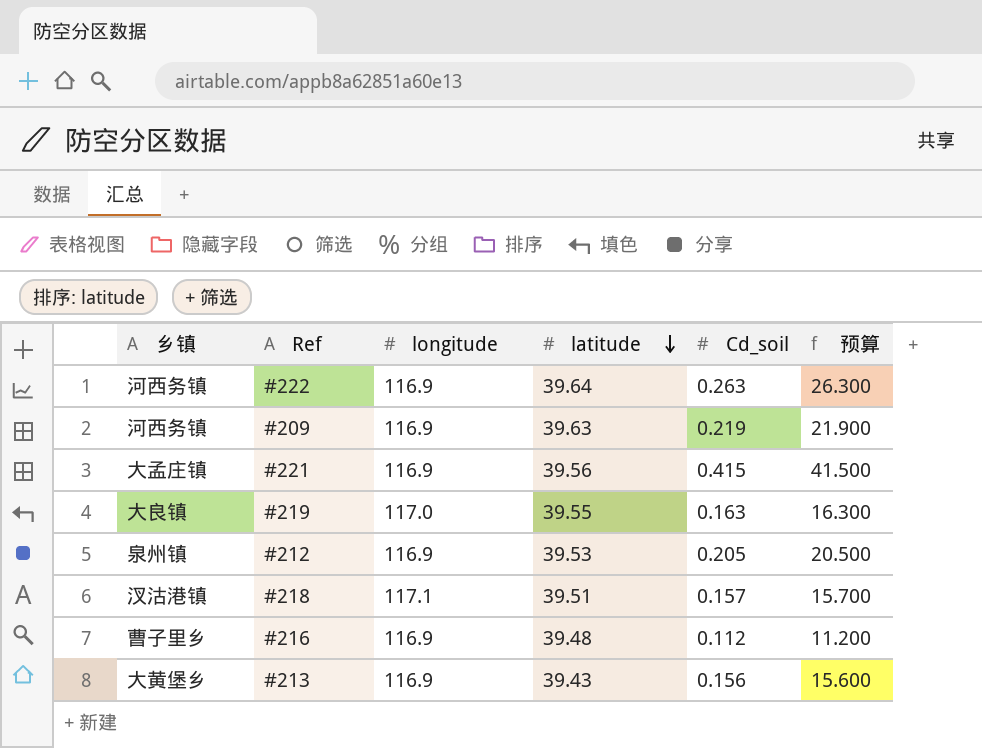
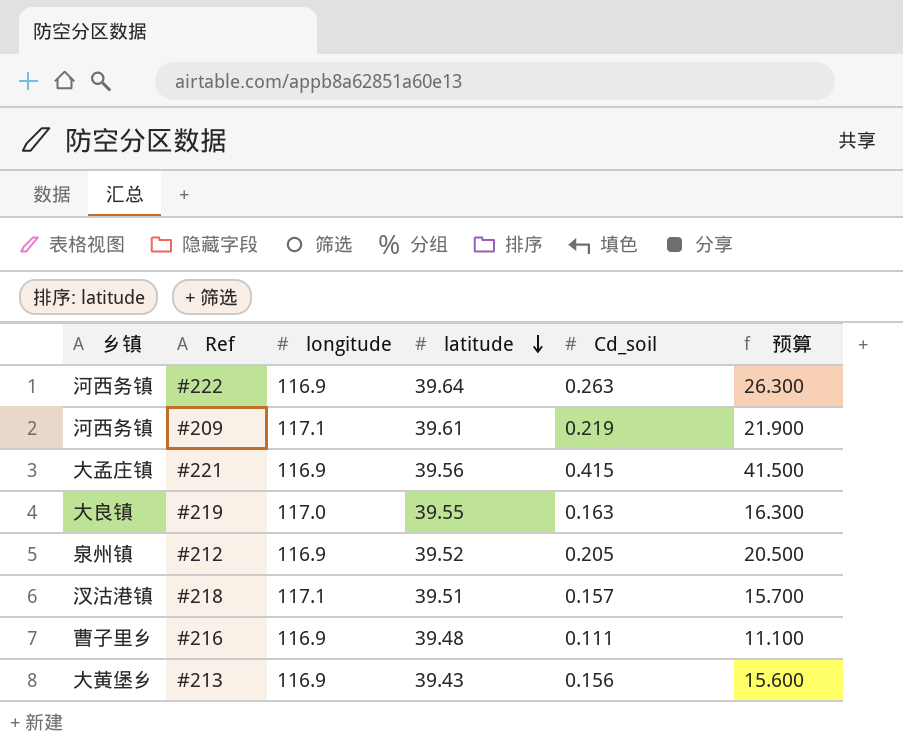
#209 | longitude: 116.9 -> 117.1
#209 | latitude: 39.63 -> 39.61
#212 | latitude: 39.53 -> 39.52
#216 | Cd_soil: 0.112 -> 0.111
#216 | 预算: 11.200 -> 11.100

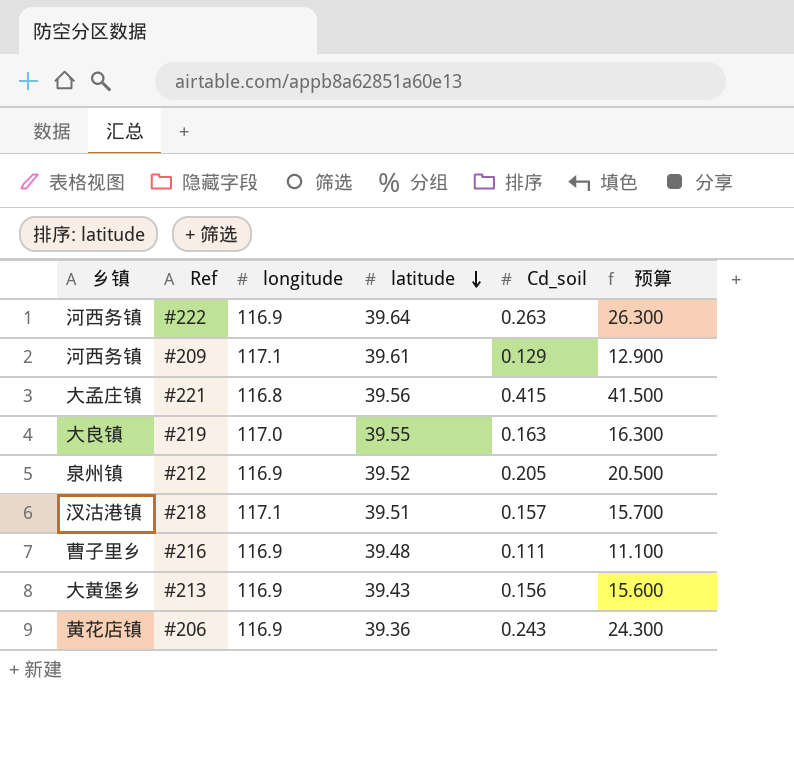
#209 | Cd_soil: 0.219 -> 0.129
#209 | 预算: 21.900 -> 12.900
#221 | longitude: 116.9 -> 116.8
row #206: none -> 黄花店镇 | 116.9 | 39.36 | 0.243 | 24.300

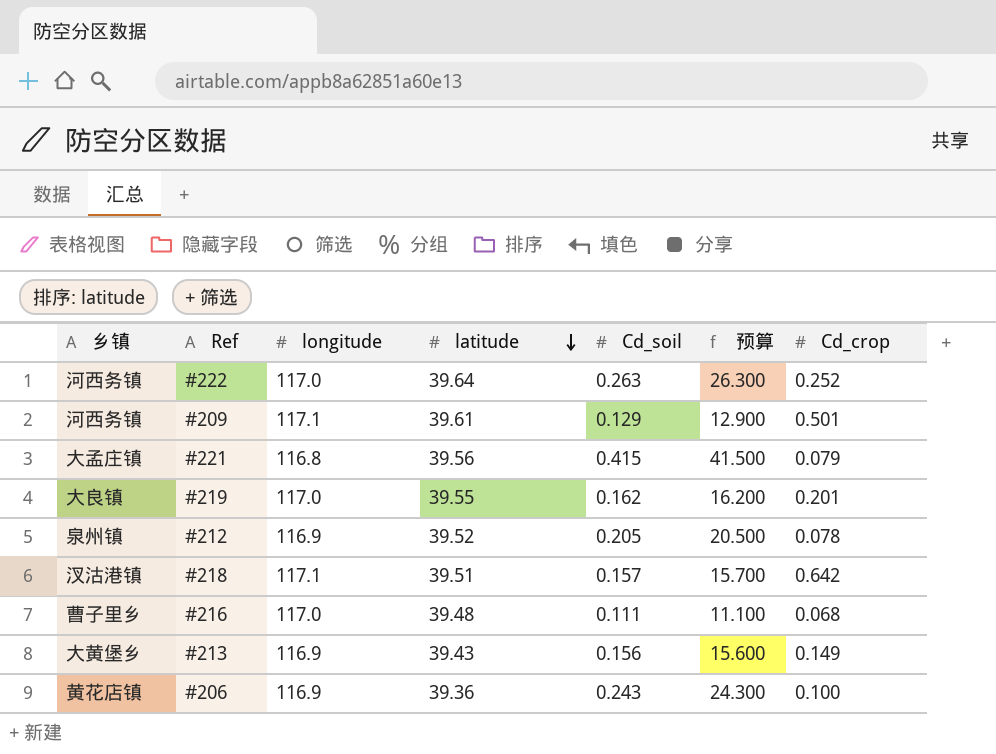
column Cd_crop | position: none -> 7
#222 | longitude: 116.9 -> 117.0
#219 | Cd_soil: 0.163 -> 0.162
#219 | 预算: 16.300 -> 16.200
#216 | longitude: 116.9 -> 117.0

